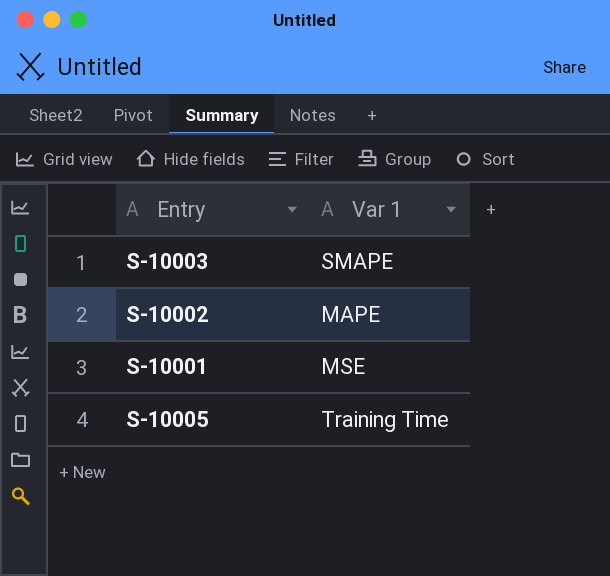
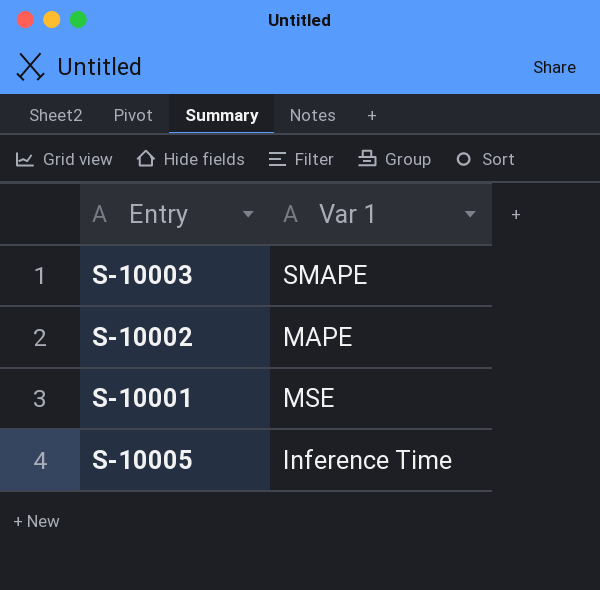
S-10005 | Var 1: Training Time -> Inference Time

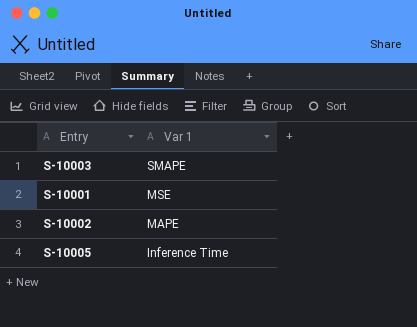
row order: none -> Var 1 descending

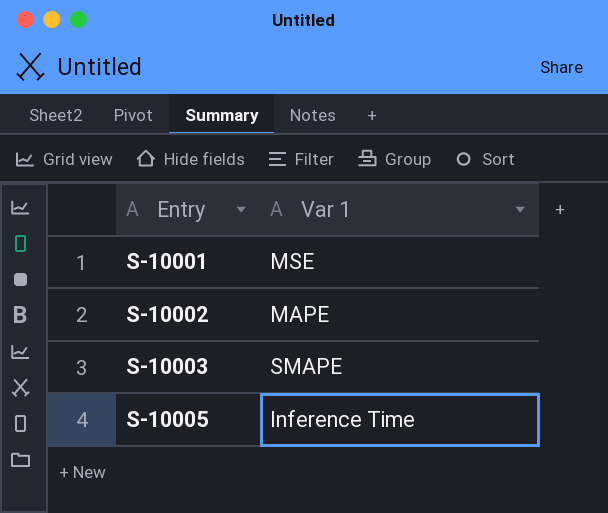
row order: Var 1 descending -> Entry ascending

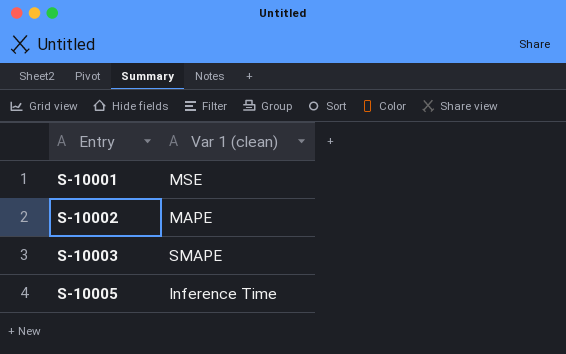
column name: Var 1 -> Var 1 (clean)

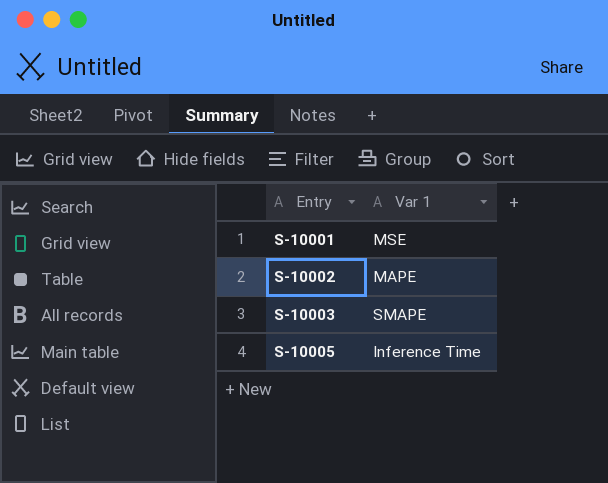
column name: Var 1 (clean) -> Var 1

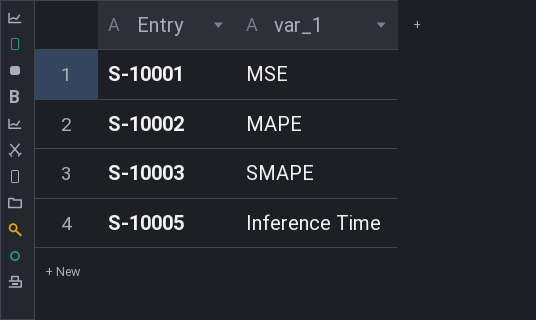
column name: Var 1 -> var_1

